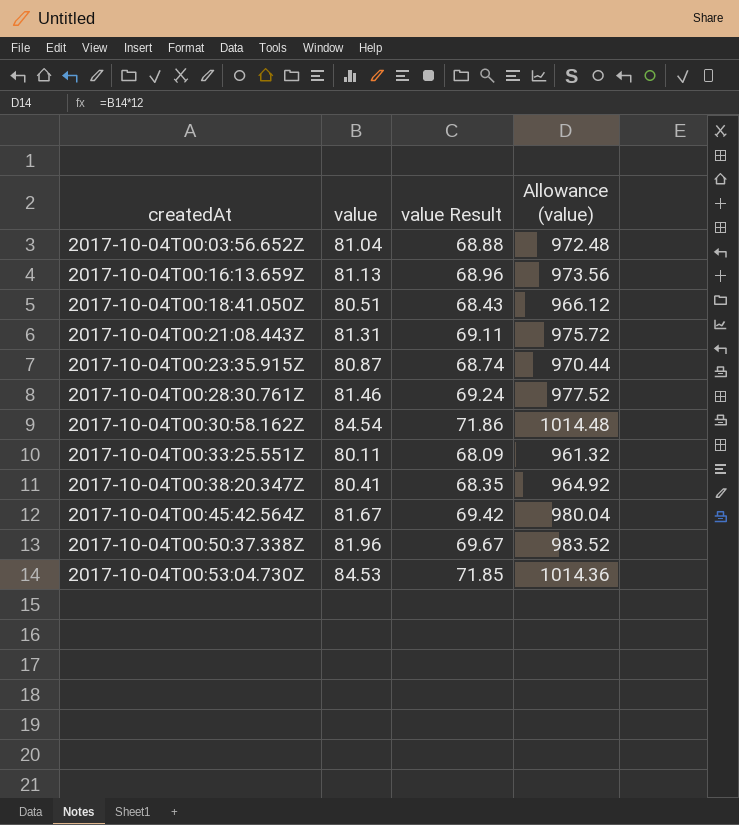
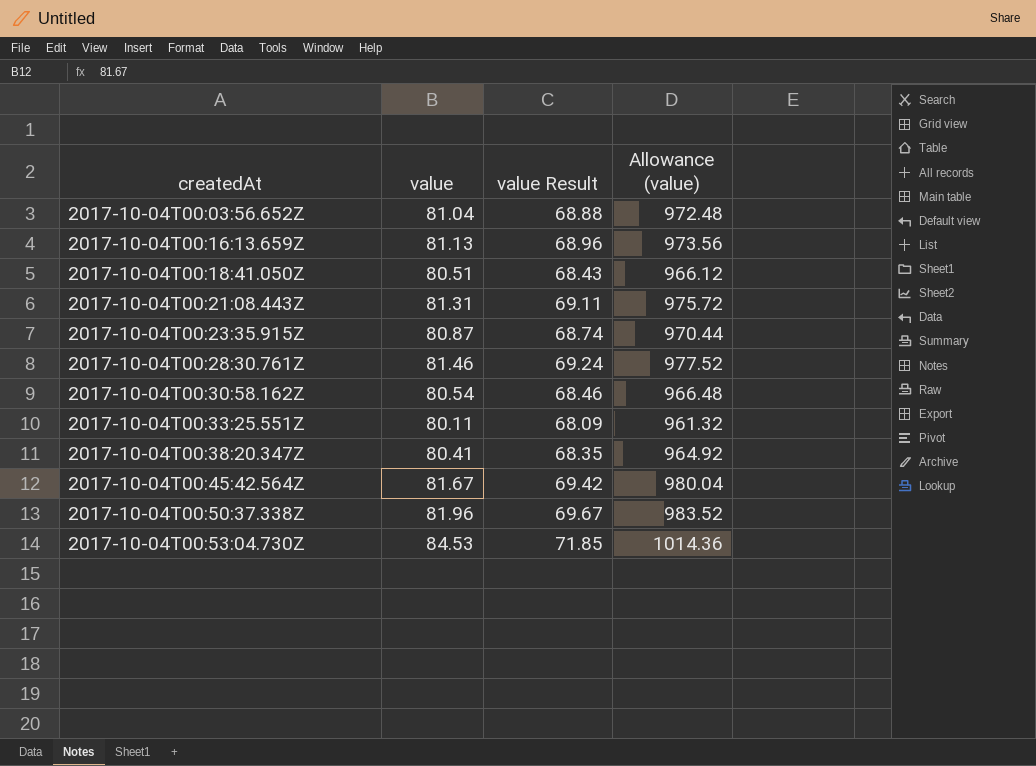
2017-10-04T00:30:58.162Z | value: 84.54 -> 80.54
2017-10-04T00:30:58.162Z | value Result: 71.86 -> 68.46
2017-10-04T00:30:58.162Z | Allowance (value): 1014.48 -> 966.48

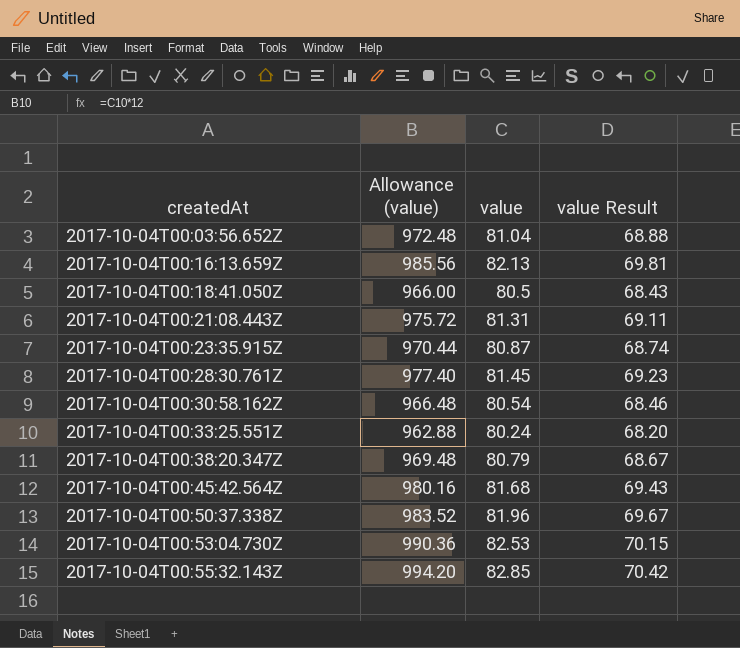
column Allowance (value) | position: 4 -> 2
2017-10-04T00:16:13.659Z | Allowance (value): 973.56 -> 985.56
2017-10-04T00:16:13.659Z | value: 81.13 -> 82.13
2017-10-04T00:16:13.659Z | value Result: 68.96 -> 69.81
2017-10-04T00:18:41.050Z | Allowance (value): 966.12 -> 966.00
2017-10-04T00:18:41.050Z | value: 80.51 -> 80.5
2017-10-04T00:28:30.761Z | Allowance (value): 977.52 -> 977.40
2017-10-04T00:28:30.761Z | value: 81.46 -> 81.45
2017-10-04T00:28:30.761Z | value Result: 69.24 -> 69.23
2017-10-04T00:33:25.551Z | Allowance (value): 961.32 -> 962.88
2017-10-04T00:33:25.551Z | value: 80.11 -> 80.24
2017-10-04T00:33:25.551Z | value Result: 68.09 -> 68.20
2017-10-04T00:38:20.347Z | Allowance (value): 964.92 -> 969.48
2017-10-04T00:38:20.347Z | value: 80.41 -> 80.79
2017-10-04T00:38:20.347Z | value Result: 68.35 -> 68.67
2017-10-04T00:45:42.564Z | Allowance (value): 980.04 -> 980.16
2017-10-04T00:45:42.564Z | value: 81.67 -> 81.68
2017-10-04T00:45:42.564Z | value Result: 69.42 -> 69.43
2017-10-04T00:53:04.730Z | Allowance (value): 1014.36 -> 990.36
2017-10-04T00:53:04.730Z | value: 84.53 -> 82.53
2017-10-04T00:53:04.730Z | value Result: 71.85 -> 70.15
row 2017-10-04T00:55:32.143Z: none -> 994.20 | 82.85 | 70.42

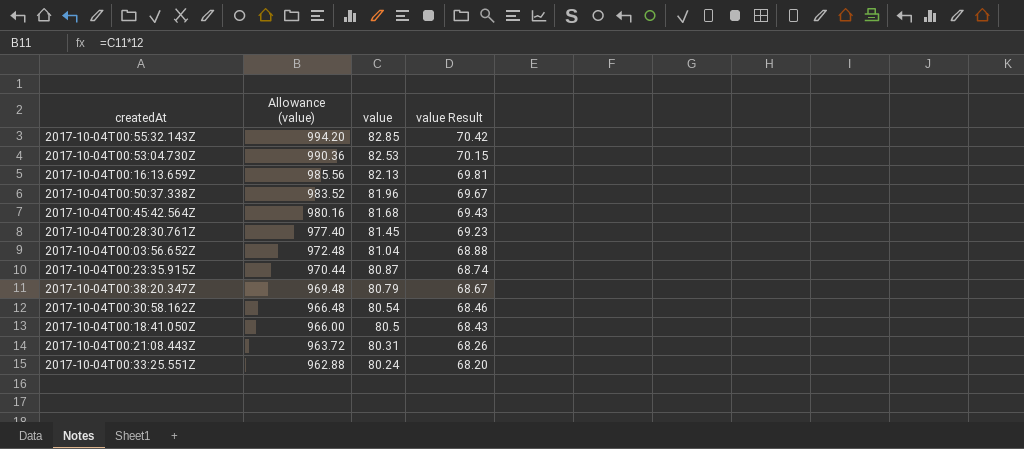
row order: createdAt ascending -> Allowance (value) descending
2017-10-04T00:21:08.443Z | Allowance (value): 975.72 -> 963.72
2017-10-04T00:21:08.443Z | value: 81.31 -> 80.31
2017-10-04T00:21:08.443Z | value Result: 69.11 -> 68.26

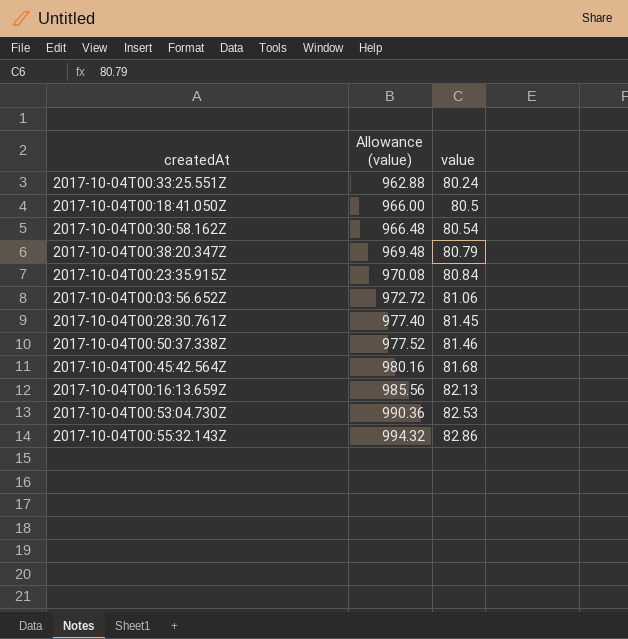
row order: Allowance (value) descending -> Allowance (value) ascending
column value Result | formula: [value] * 0.85 -> none
row 2017-10-04T00:21:08.443Z: 963.72 | 80.31 | 68.26 -> none
2017-10-04T00:23:35.915Z | Allowance (value): 970.44 -> 970.08
2017-10-04T00:23:35.915Z | value: 80.87 -> 80.84
2017-10-04T00:03:56.652Z | Allowance (value): 972.48 -> 972.72
2017-10-04T00:03:56.652Z | value: 81.04 -> 81.06
2017-10-04T00:50:37.338Z | Allowance (value): 983.52 -> 977.52
2017-10-04T00:50:37.338Z | value: 81.96 -> 81.46
2017-10-04T00:55:32.143Z | Allowance (value): 994.20 -> 994.32
2017-10-04T00:55:32.143Z | value: 82.85 -> 82.86

